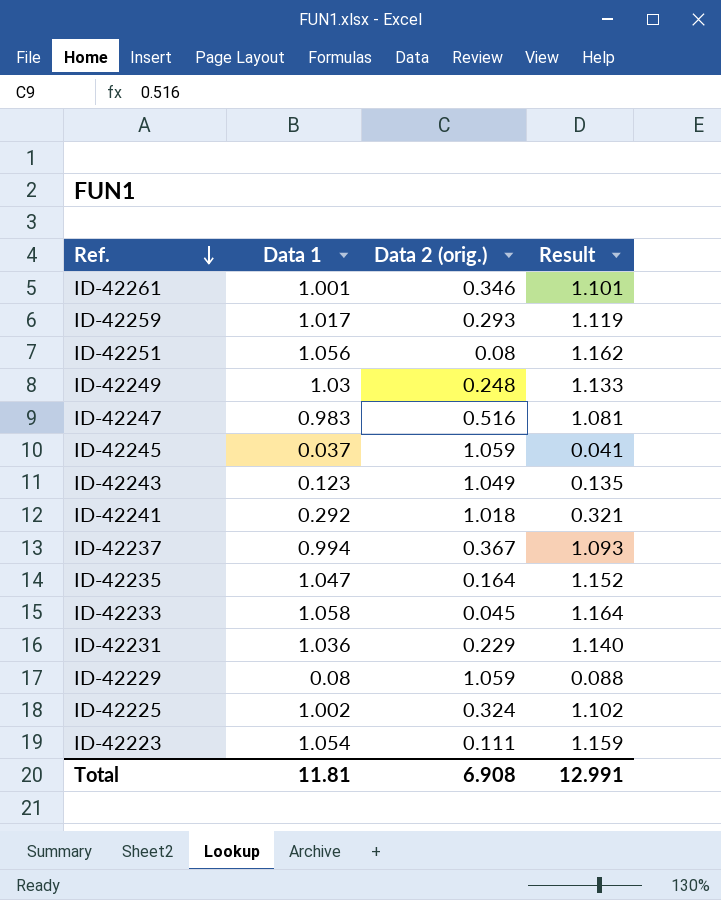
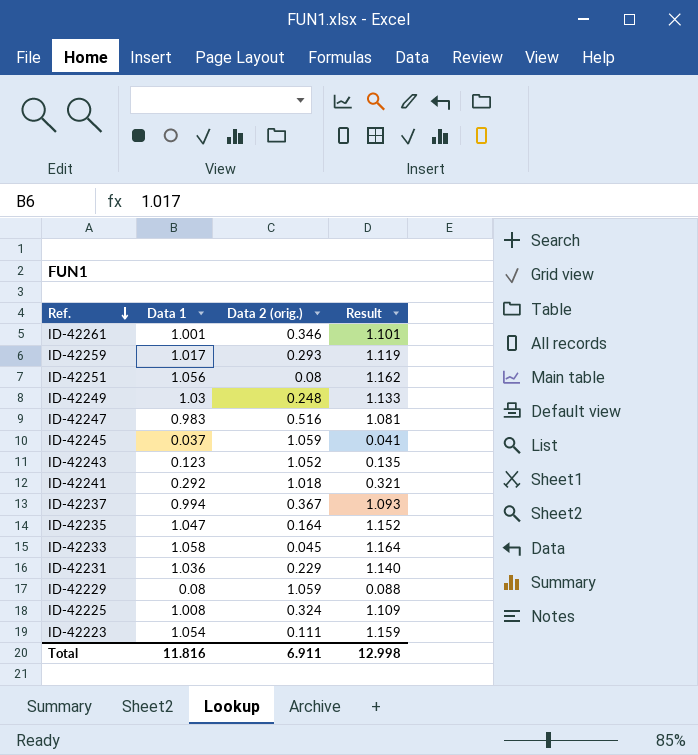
ID-42243 | Data 2 (orig.): 1.049 -> 1.052
ID-42225 | Data 1: 1.002 -> 1.008
ID-42225 | Result: 1.102 -> 1.109
Total | Data 1: 11.81 -> 11.816
Total | Data 2 (orig.): 6.908 -> 6.911
Total | Result: 12.991 -> 12.998

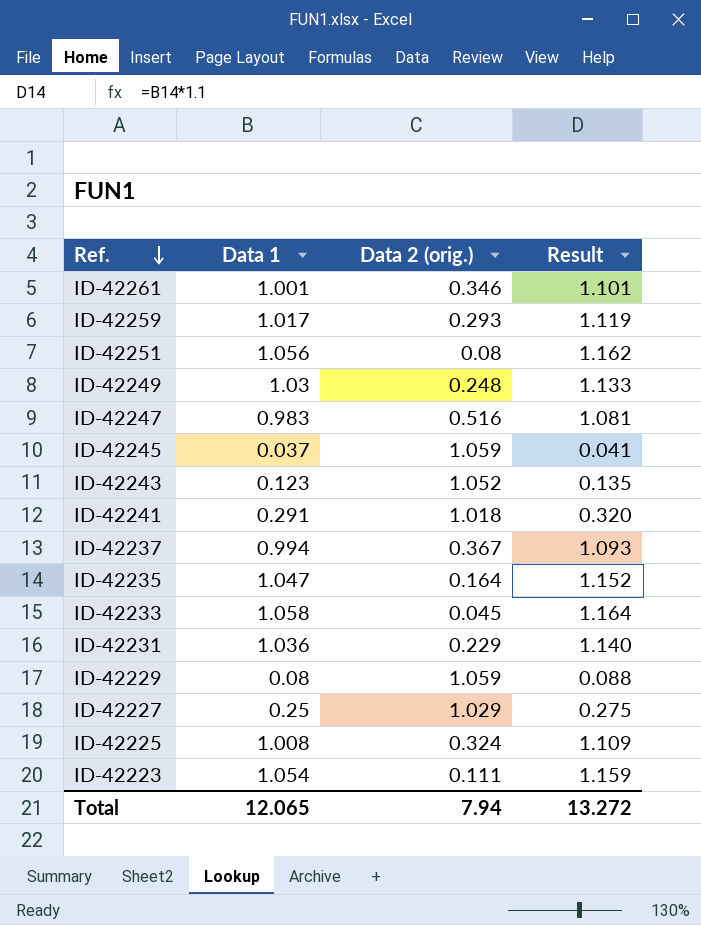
ID-42241 | Data 1: 0.292 -> 0.291
ID-42241 | Result: 0.321 -> 0.320
row ID-42227: none -> 0.25 | 1.029 | 0.275
Total | Data 1: 11.816 -> 12.065
Total | Data 2 (orig.): 6.911 -> 7.94
Total | Result: 12.998 -> 13.272

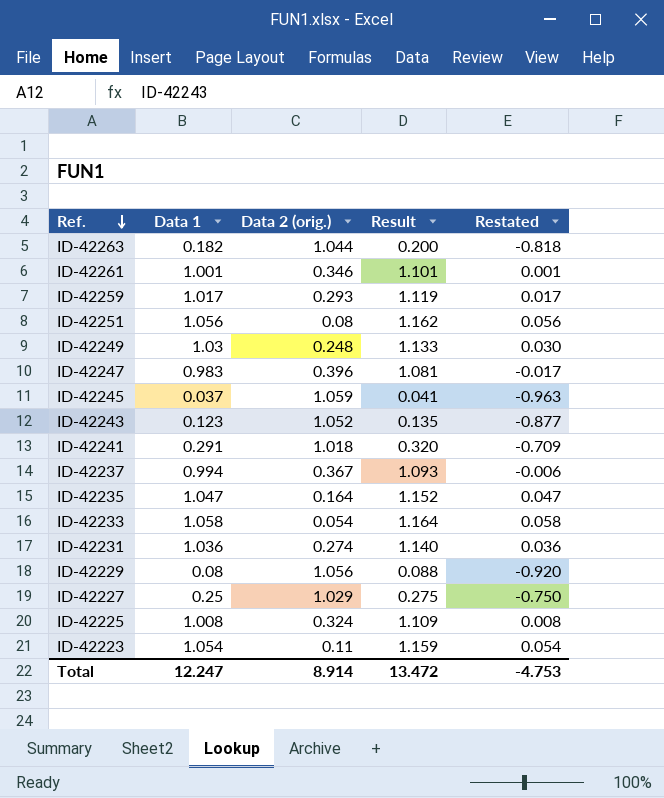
column Restated | formula: none -> [Data 1] - 1
row ID-42263: none -> 0.182 | 1.044 | 0.200 | -0.818
ID-42247 | Data 2 (orig.): 0.516 -> 0.396
ID-42233 | Data 2 (orig.): 0.045 -> 0.054
ID-42231 | Data 2 (orig.): 0.229 -> 0.274
ID-42229 | Data 2 (orig.): 1.059 -> 1.056
ID-42223 | Data 2 (orig.): 0.111 -> 0.11
Total | Data 1: 12.065 -> 12.247
Total | Data 2 (orig.): 7.94 -> 8.914
Total | Result: 13.272 -> 13.472

